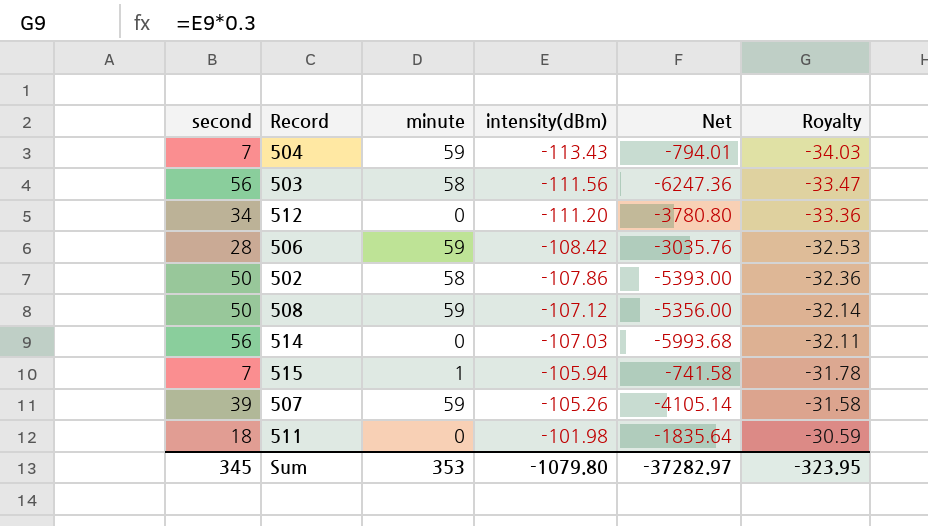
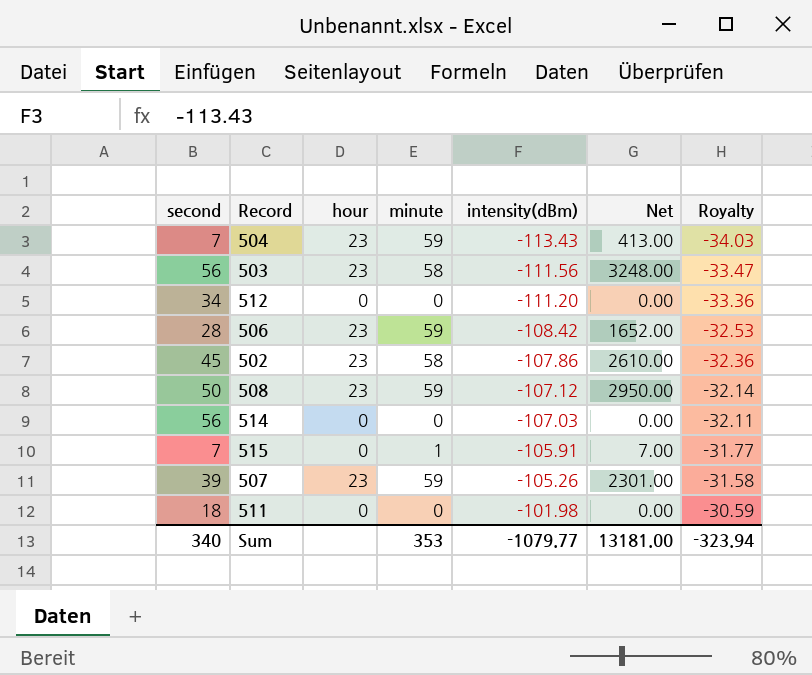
column hour | position: none -> 3
column Net | formula: [second] * [intensity(dBm)] -> [second] * [minute]
502 | second: 50 -> 45
515 | intensity(dBm): -105.94 -> -105.91
515 | Royalty: -31.78 -> -31.77
Sum | second: 345 -> 340
Sum | intensity(dBm): -1079.80 -> -1079.77
Sum | Net: -37282.97 -> 13181.00
Sum | Royalty: -323.95 -> -323.94

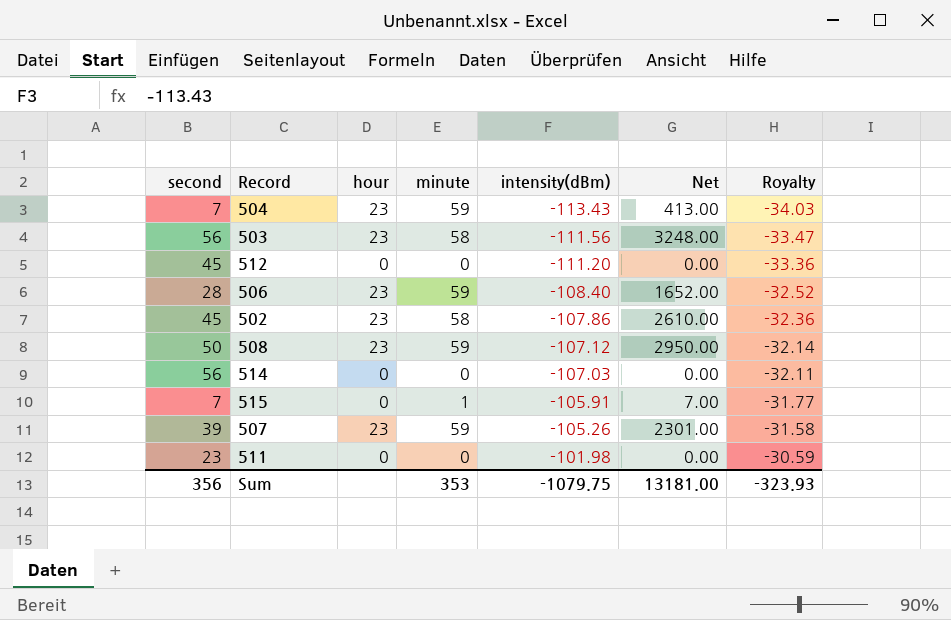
512 | second: 34 -> 45
506 | intensity(dBm): -108.42 -> -108.40
506 | Royalty: -32.53 -> -32.52
511 | second: 18 -> 23
Sum | second: 340 -> 356
Sum | intensity(dBm): -1079.77 -> -1079.75
Sum | Royalty: -323.94 -> -323.93

